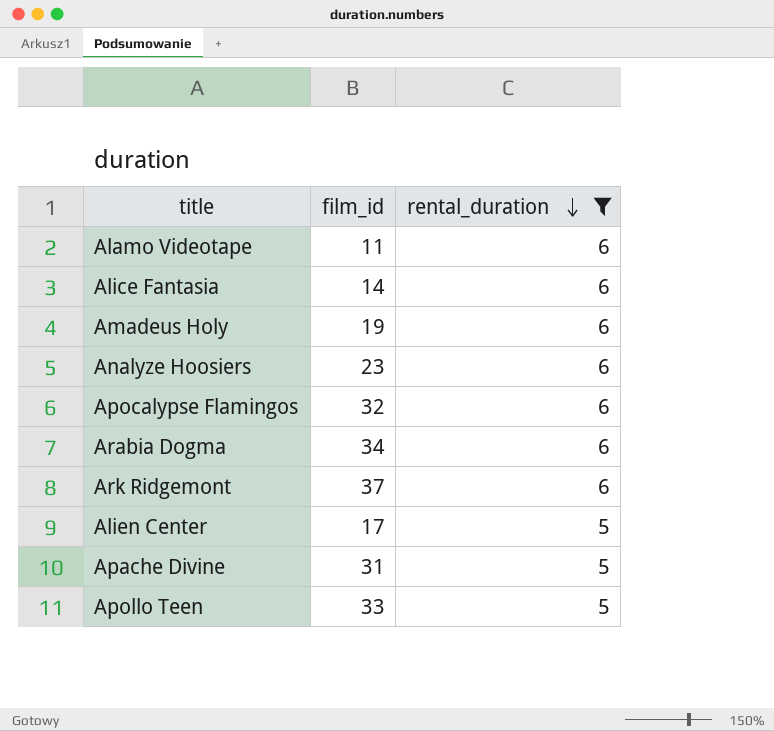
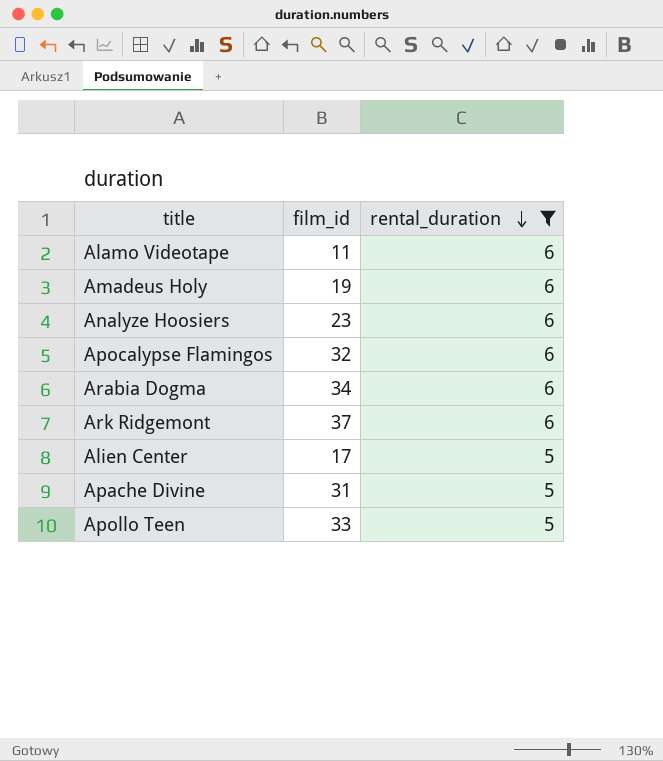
row Alice Fantasia: 14 | 6 -> none

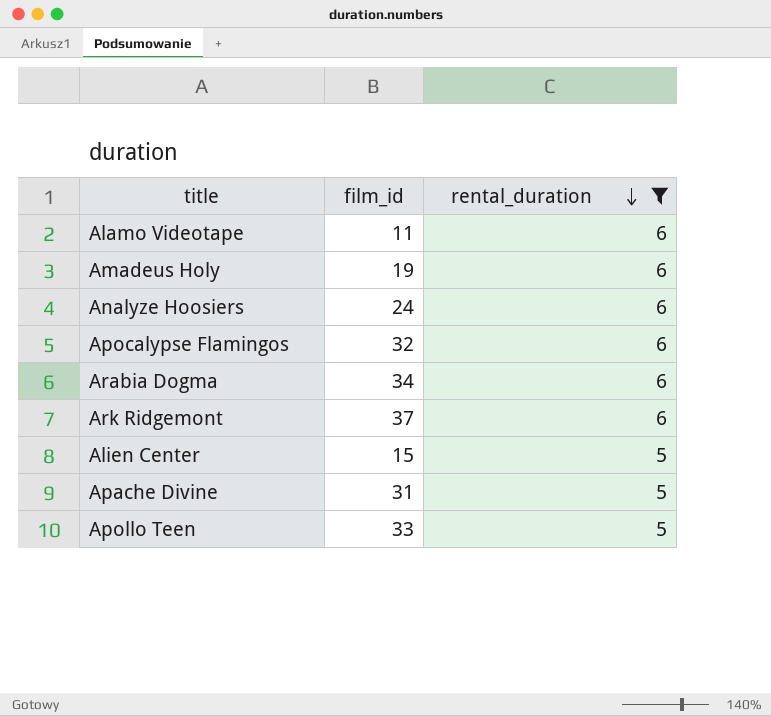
Analyze Hoosiers | film_id: 23 -> 24
Alien Center | film_id: 17 -> 15

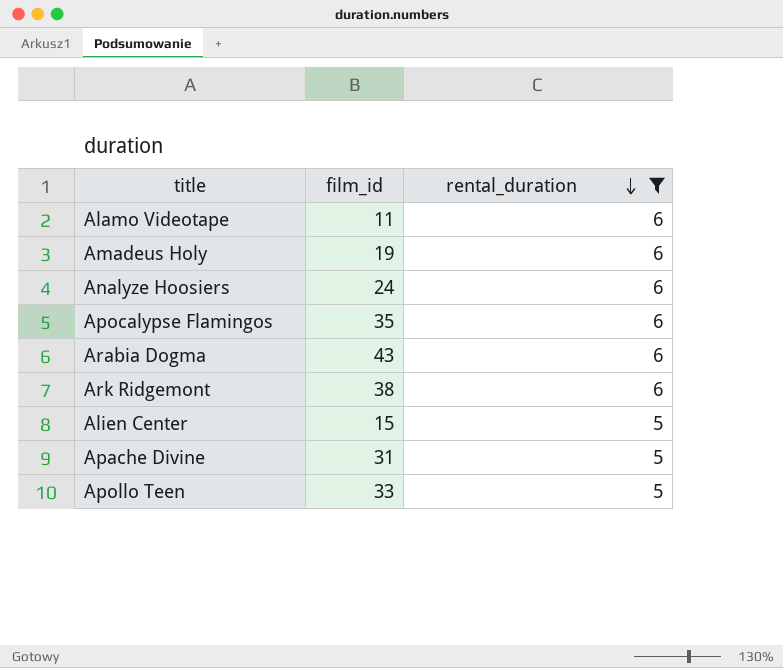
Apocalypse Flamingos | film_id: 32 -> 35
Arabia Dogma | film_id: 34 -> 43
Ark Ridgemont | film_id: 37 -> 38

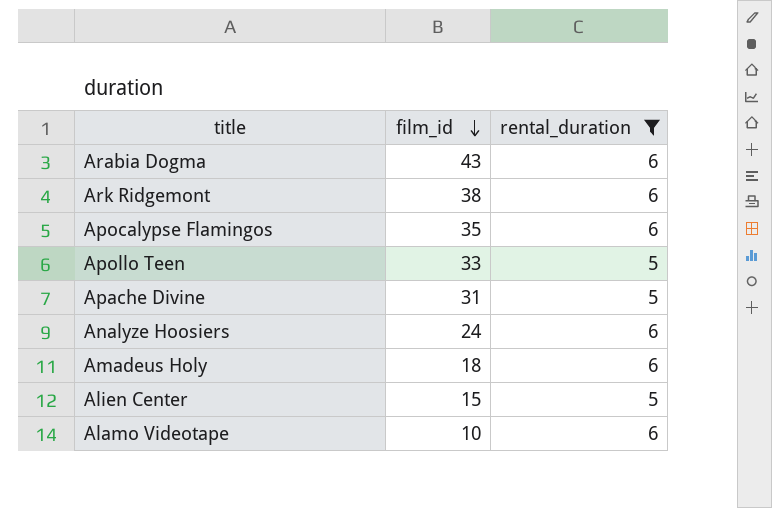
row order: rental_duration descending -> film_id descending
Amadeus Holy | film_id: 19 -> 18
Alamo Videotape | film_id: 11 -> 10

